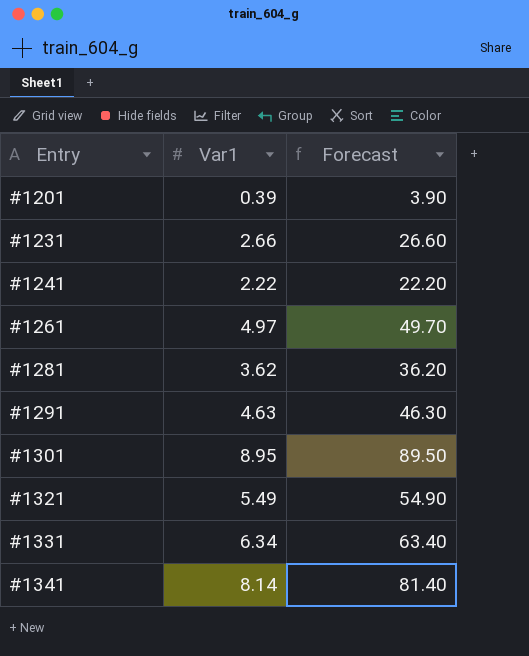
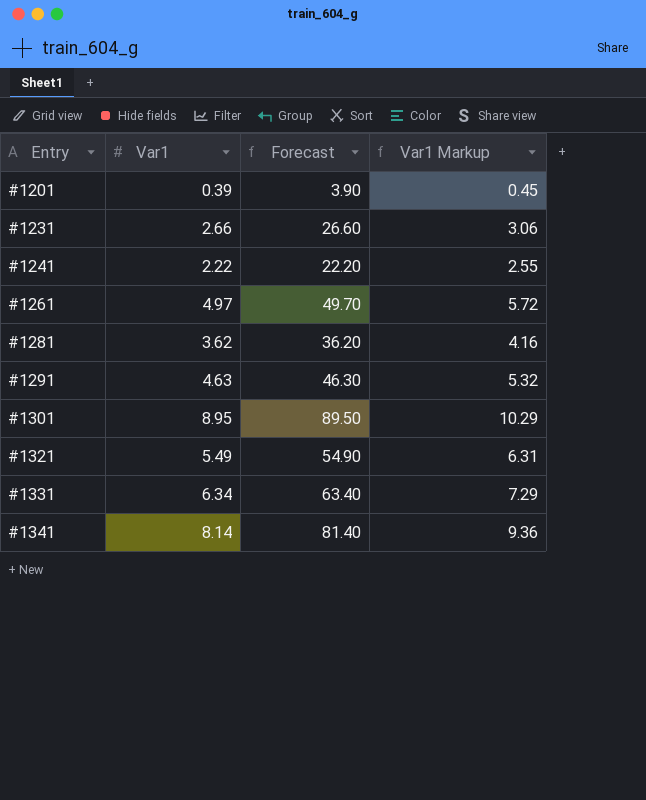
column Var1 Markup | formula: none -> [Var1] * 1.15

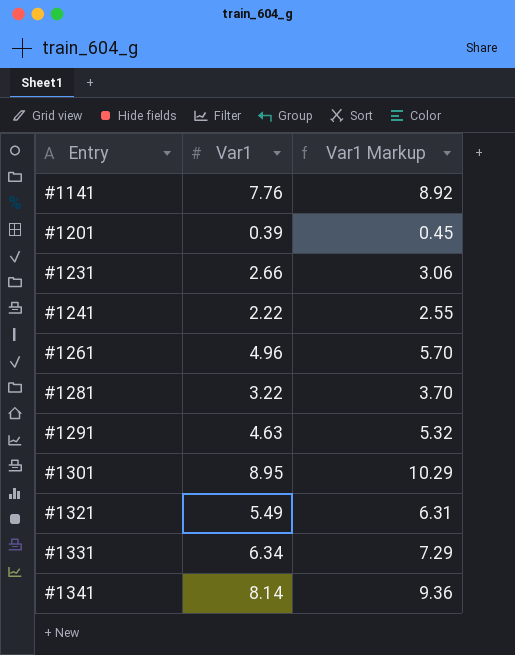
column Forecast | formula: [Var1] * 10 -> none
row #1141: none -> 7.76 | 8.92
#1261 | Var1: 4.97 -> 4.96
#1261 | Var1 Markup: 5.72 -> 5.70
#1281 | Var1: 3.62 -> 3.22
#1281 | Var1 Markup: 4.16 -> 3.70

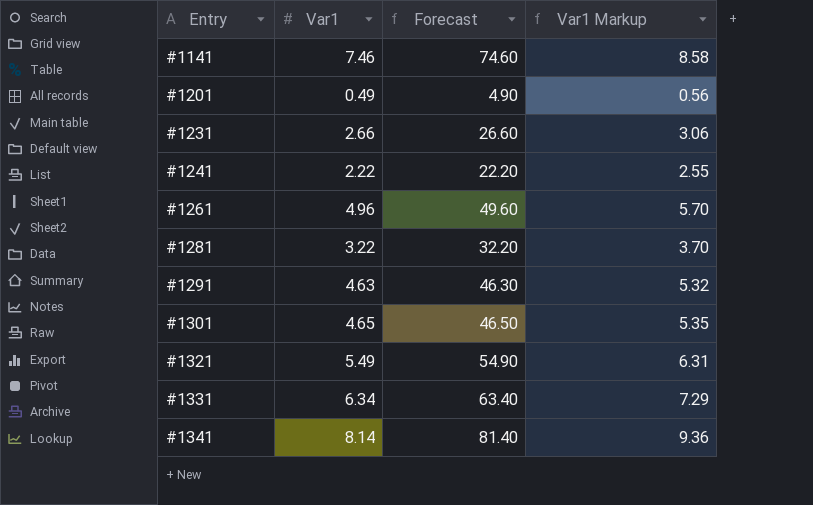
column Forecast | formula: none -> [Var1] * 10
#1141 | Var1: 7.76 -> 7.46
#1141 | Var1 Markup: 8.92 -> 8.58
#1201 | Var1: 0.39 -> 0.49
#1201 | Var1 Markup: 0.45 -> 0.56
#1301 | Var1: 8.95 -> 4.65
#1301 | Var1 Markup: 10.29 -> 5.35

